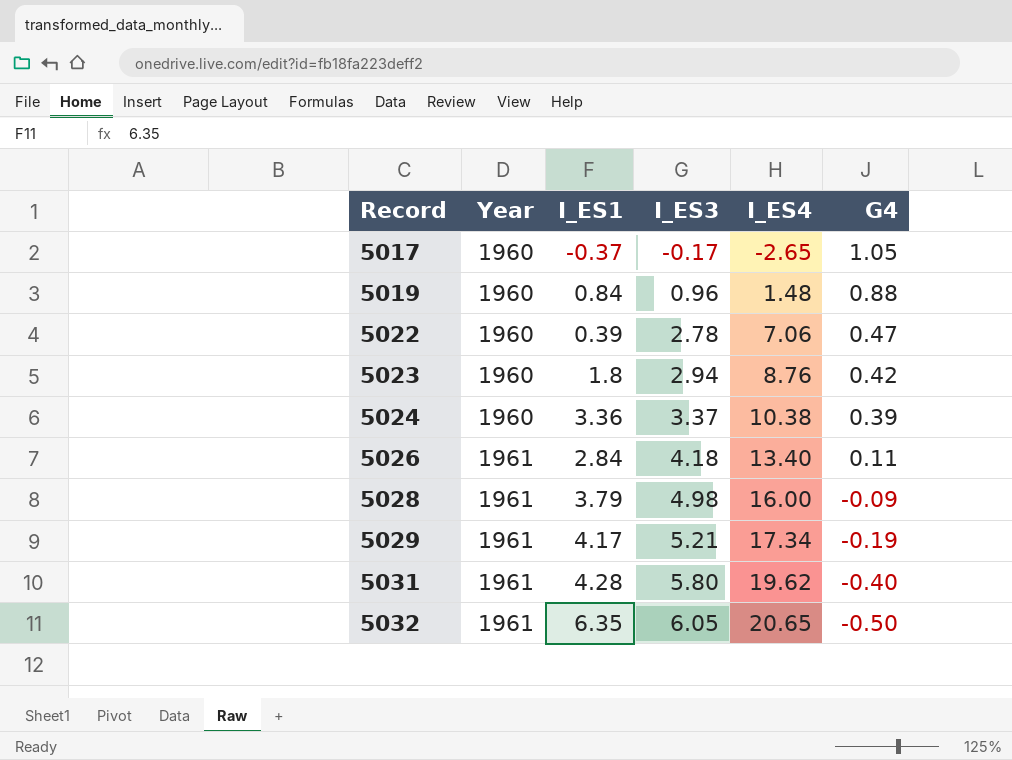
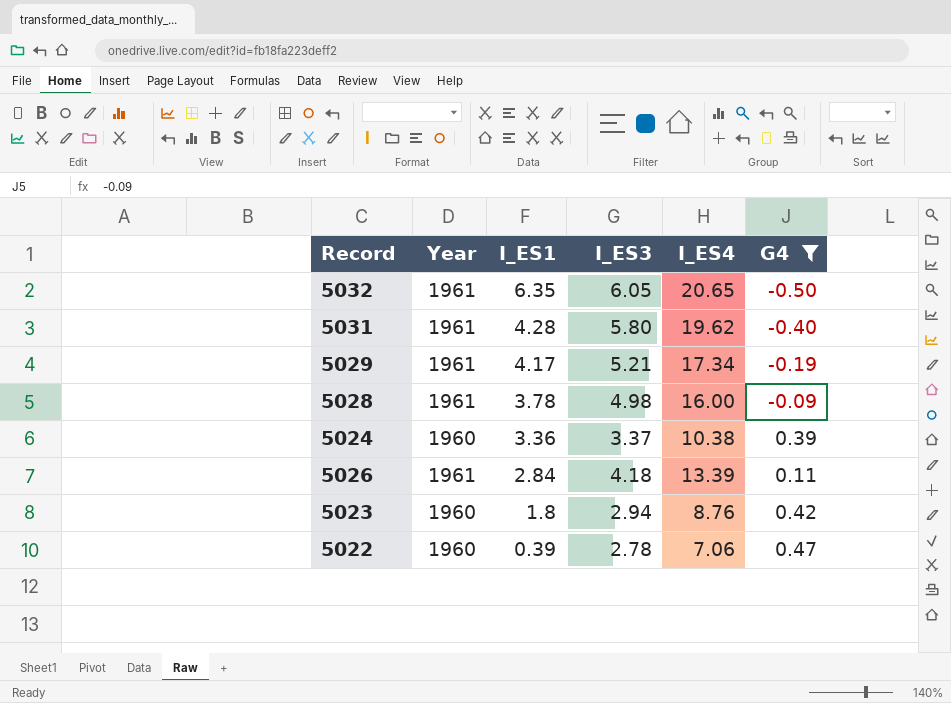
filter: none -> G4 <= 0.47
row order: Record ascending -> I_ES1 descending
5028 | I_ES1: 3.79 -> 3.78
5026 | I_ES4: 13.40 -> 13.39

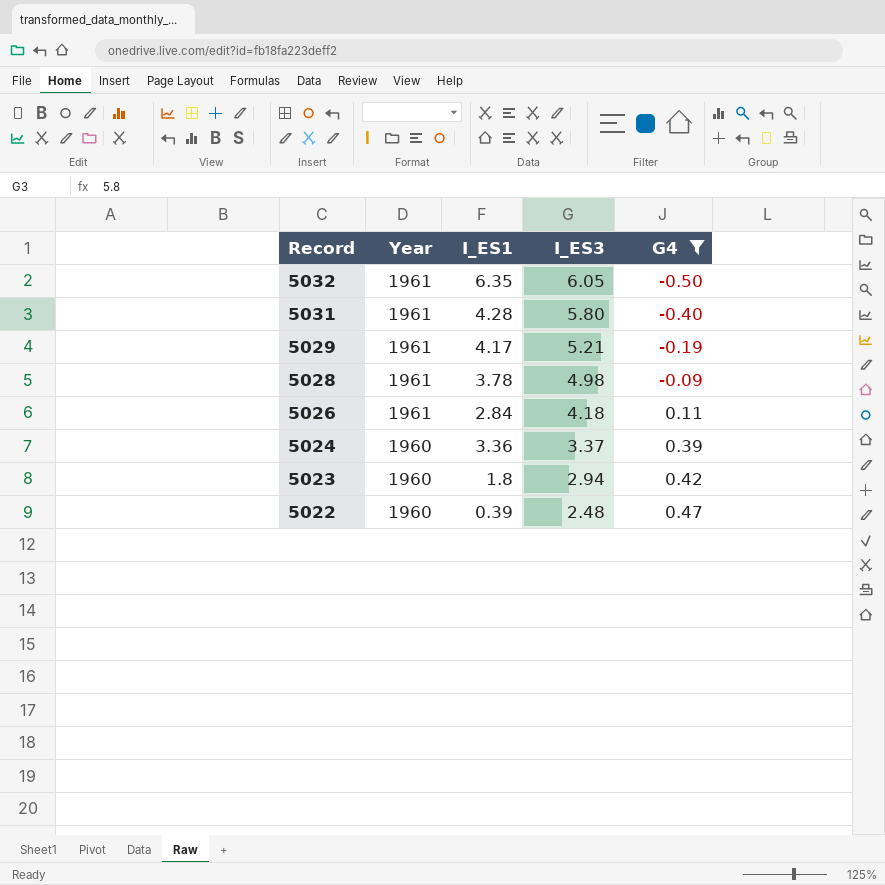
row order: I_ES1 descending -> Record descending
column I_ES4 | position: 5 -> none
5022 | I_ES3: 2.78 -> 2.48

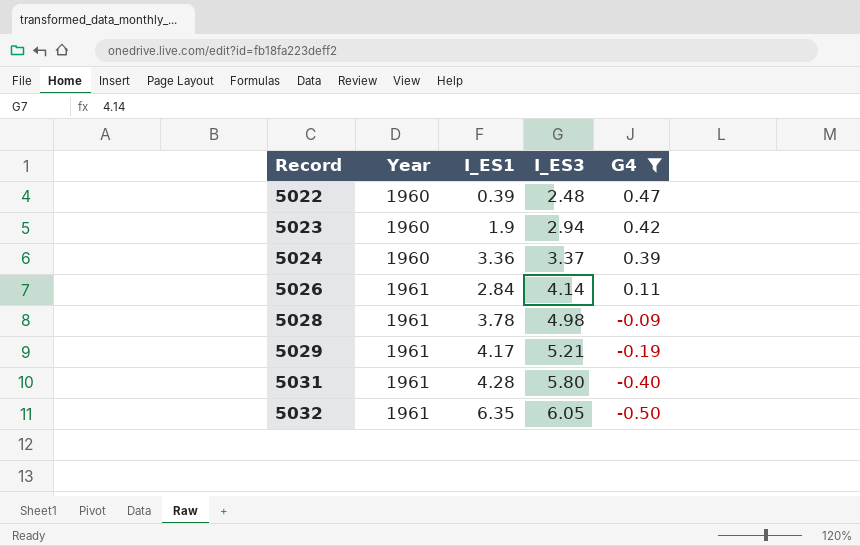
row order: Record descending -> Record ascending
5023 | I_ES1: 1.8 -> 1.9
5026 | I_ES3: 4.18 -> 4.14

